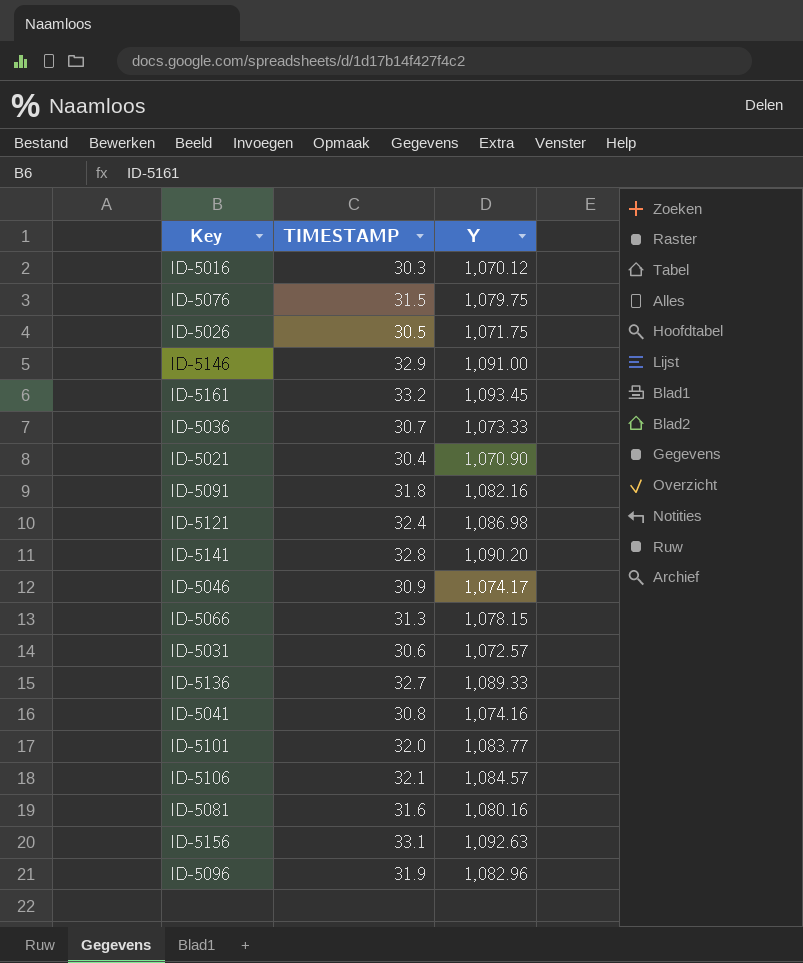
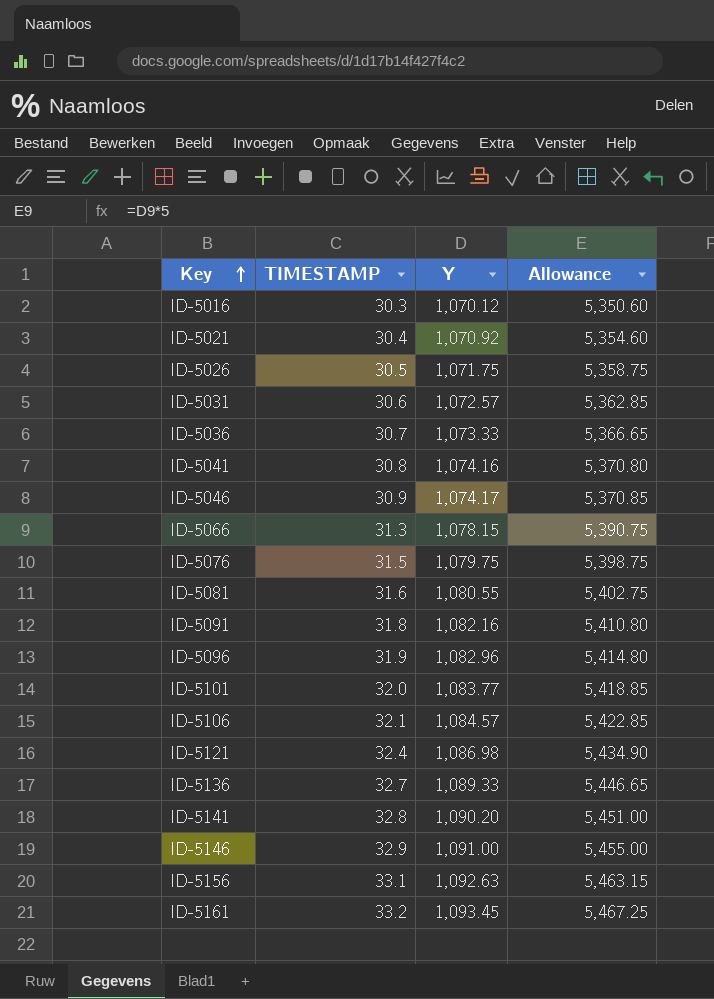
row order: none -> Key ascending
column Allowance | formula: none -> [Y] * 5
ID-5021 | Y: 1,070.90 -> 1,070.92
ID-5081 | Y: 1,080.16 -> 1,080.55

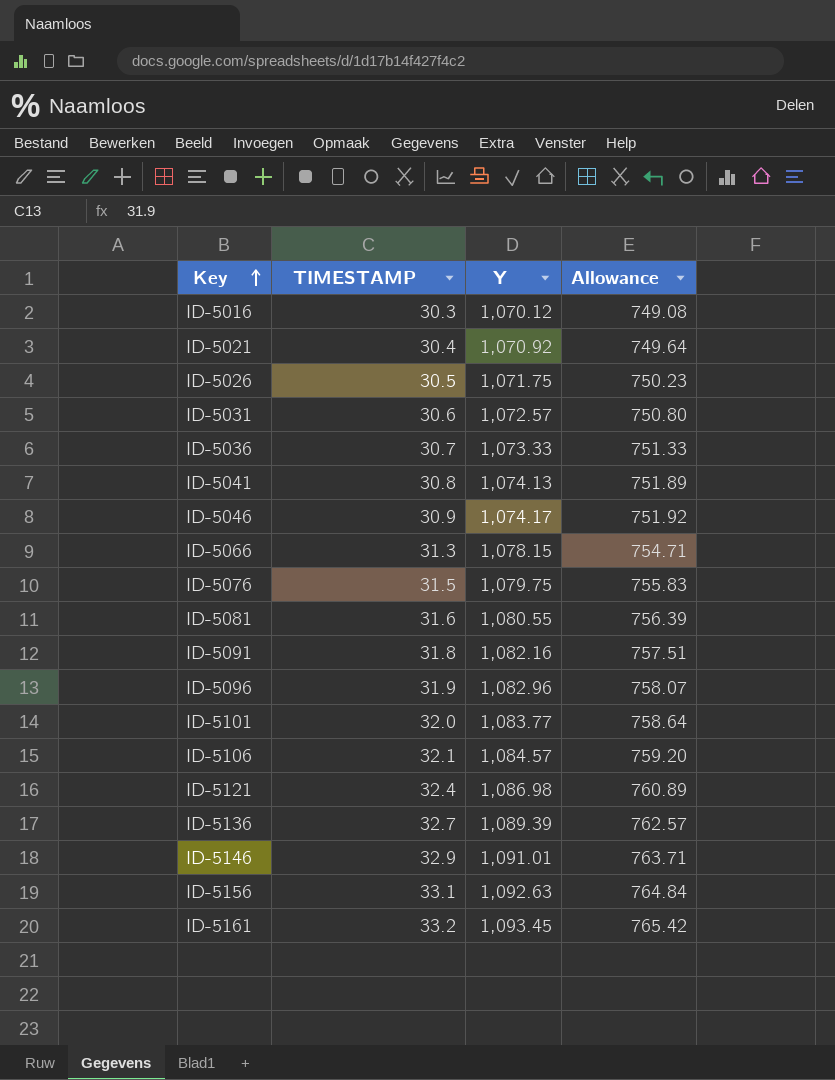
column Allowance | formula: [Y] * 5 -> [Y] * 0.7
row ID-5141: 32.8 | 1,090.20 | 5,451.00 -> none
ID-5041 | Y: 1,074.16 -> 1,074.13
ID-5136 | Y: 1,089.33 -> 1,089.39
ID-5146 | Y: 1,091.00 -> 1,091.01

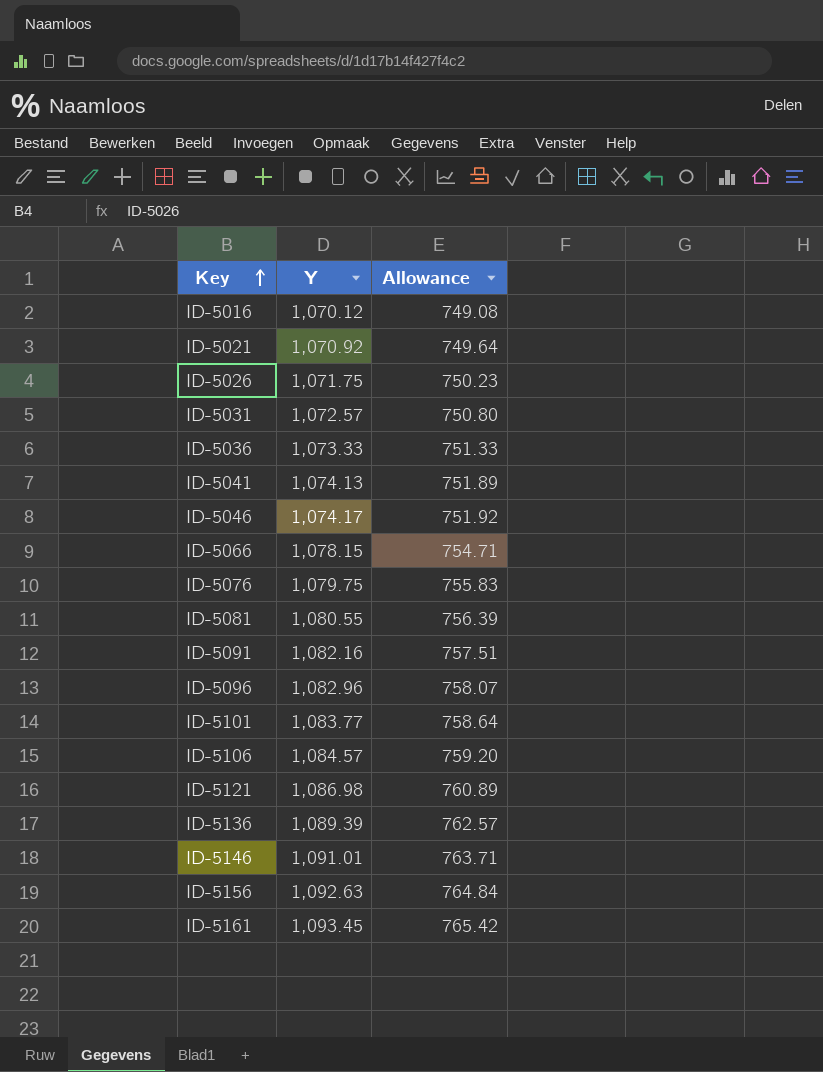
column TIMESTAMP | position: 2 -> none

